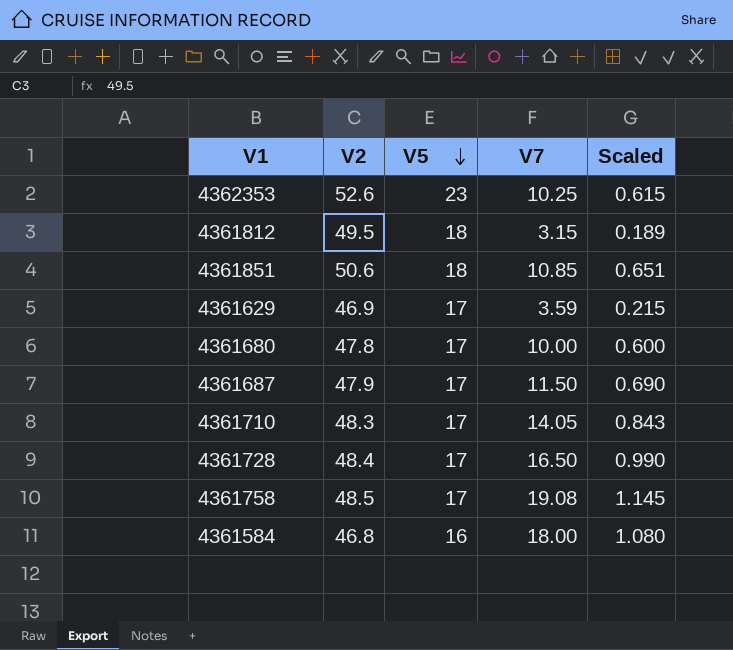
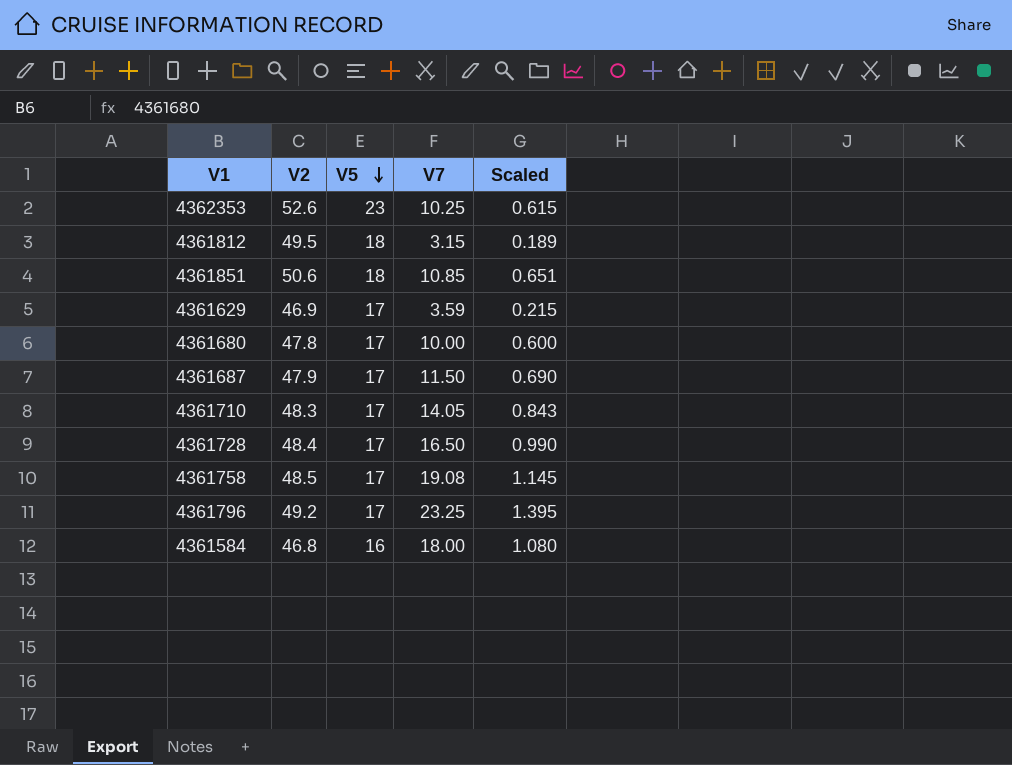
row 4361796: none -> 49.2 | 17 | 23.25 | 1.395

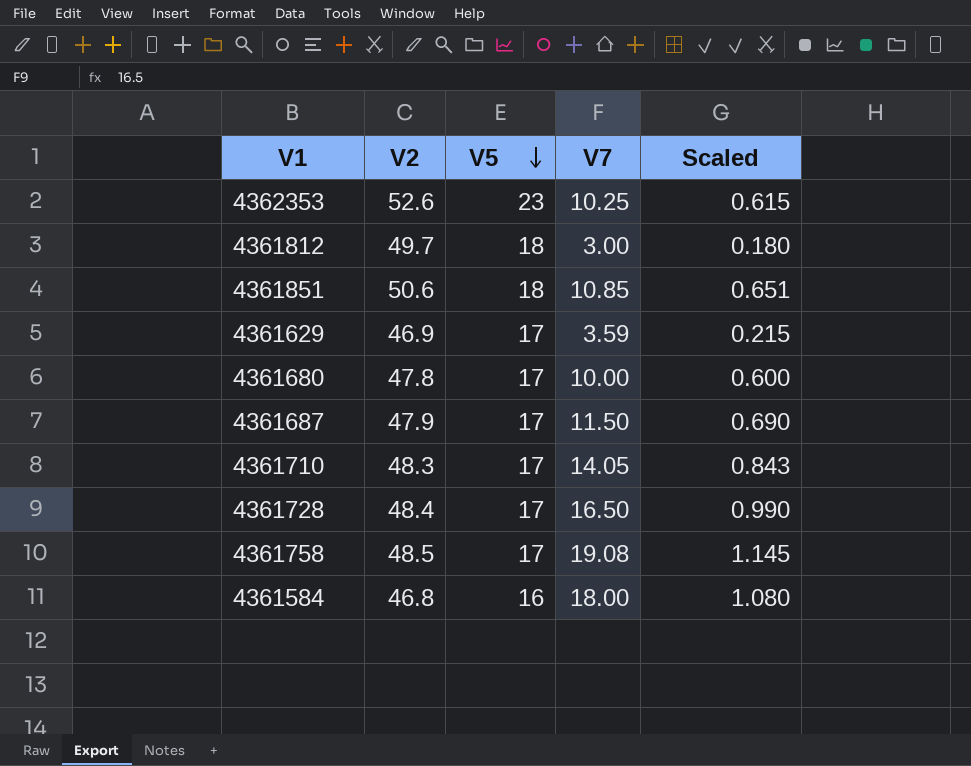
row 4361796: 49.2 | 17 | 23.25 | 1.395 -> none
4361812 | V2: 49.5 -> 49.7
4361812 | V7: 3.15 -> 3.00
4361812 | Scaled: 0.189 -> 0.180

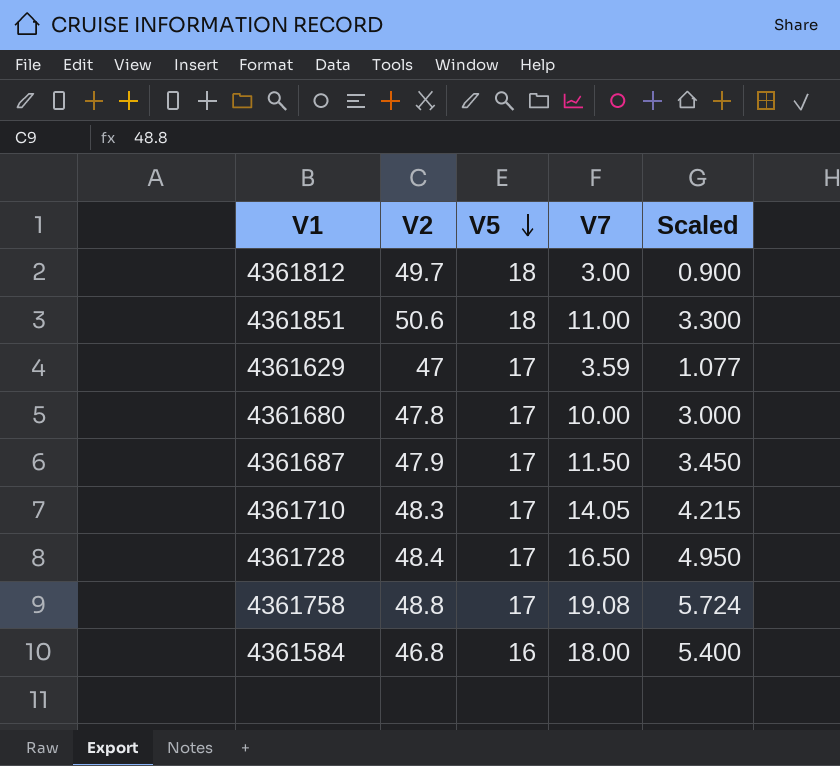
column Scaled | formula: [V7] * 0.06 -> [V7] * 0.3
row 4362353: 52.6 | 23 | 10.25 | 0.615 -> none
4361851 | V7: 10.85 -> 11.00
4361629 | V2: 46.9 -> 47
4361758 | V2: 48.5 -> 48.8

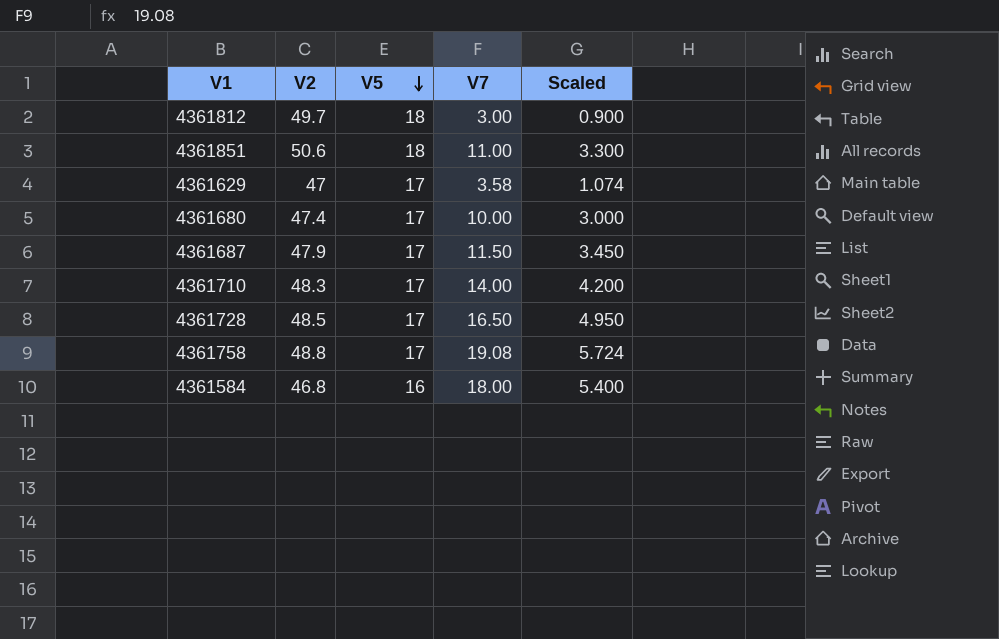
4361629 | V7: 3.59 -> 3.58
4361629 | Scaled: 1.077 -> 1.074
4361680 | V2: 47.8 -> 47.4
4361710 | V7: 14.05 -> 14.00
4361710 | Scaled: 4.215 -> 4.200
4361728 | V2: 48.4 -> 48.5

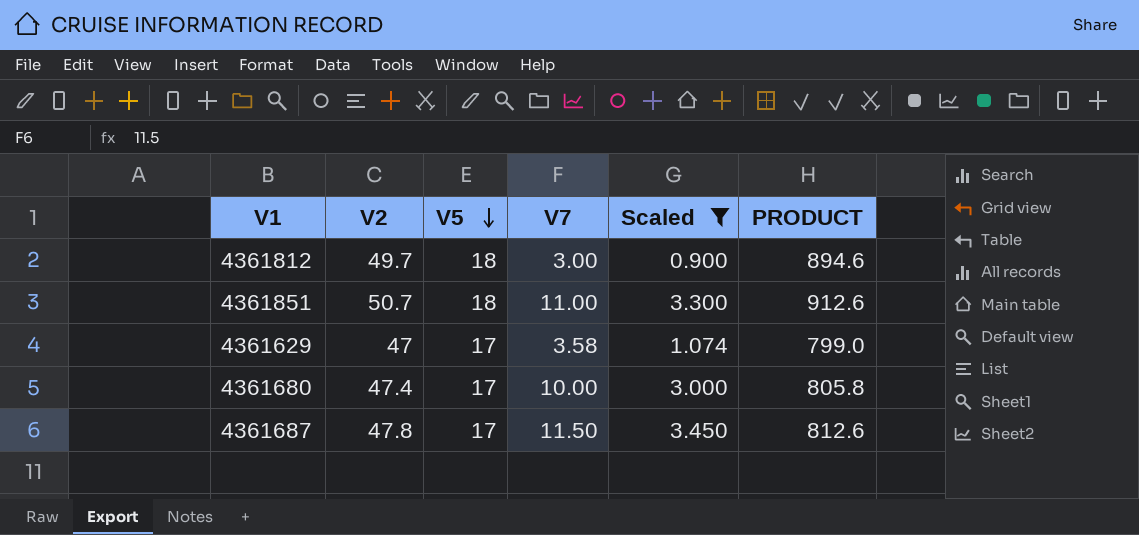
filter: none -> Scaled <= 3.450
column PRODUCT | formula: none -> [V2] * [V5]
4361851 | V2: 50.6 -> 50.7
4361687 | V2: 47.9 -> 47.8

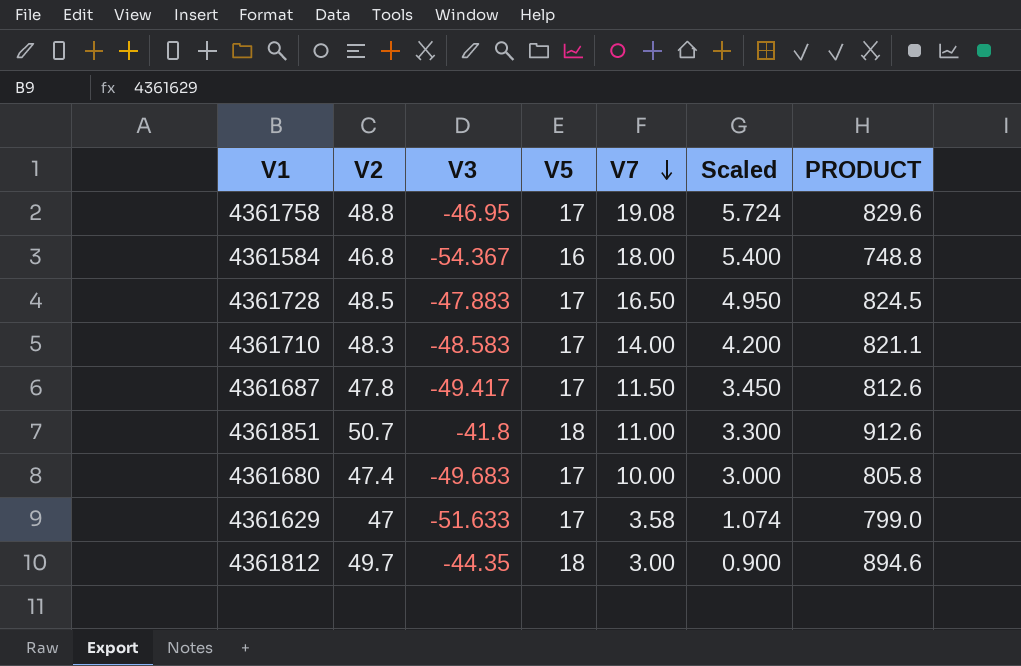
filter: Scaled <= 3.450 -> none
row order: V5 descending -> V7 descending
column V3 | position: none -> 3

